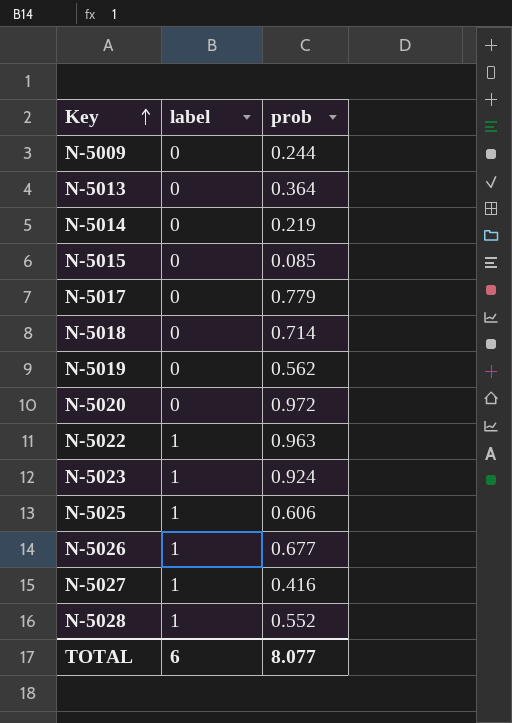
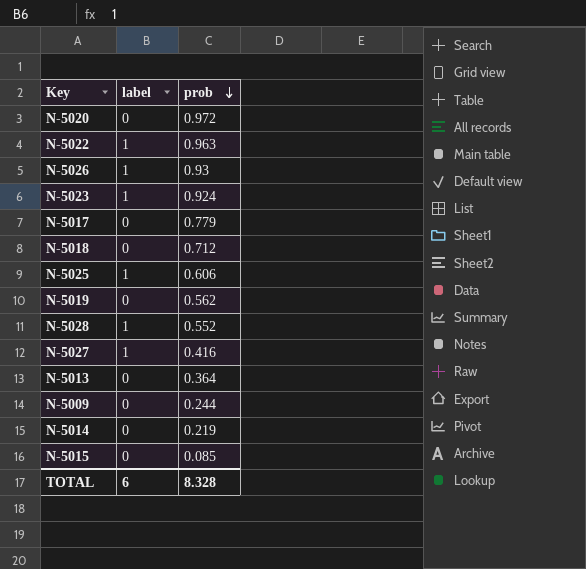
row order: Key ascending -> prob descending
N-5026 | prob: 0.677 -> 0.93
N-5018 | prob: 0.714 -> 0.712
TOTAL | prob: 8.077 -> 8.328

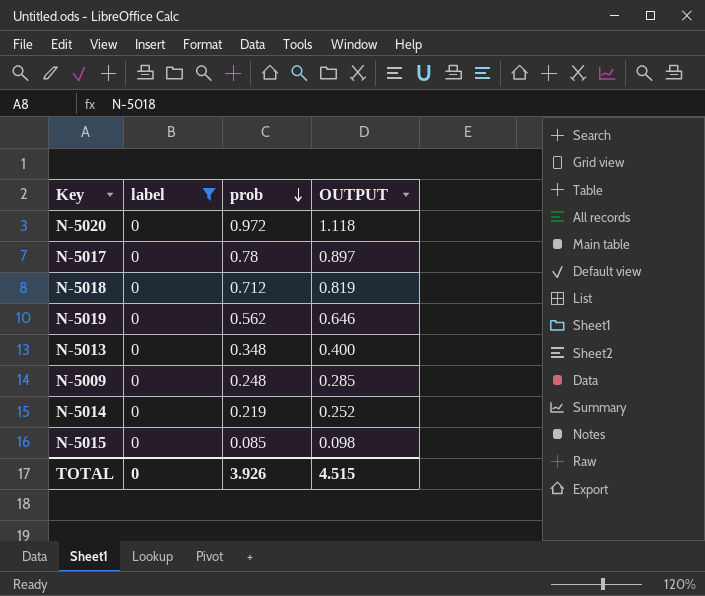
filter: none -> label = 0
column OUTPUT | formula: none -> [prob] * 1.15
N-5017 | prob: 0.779 -> 0.78
N-5013 | prob: 0.364 -> 0.348
N-5009 | prob: 0.244 -> 0.248
TOTAL | label: 6 -> 0
TOTAL | prob: 8.328 -> 3.926

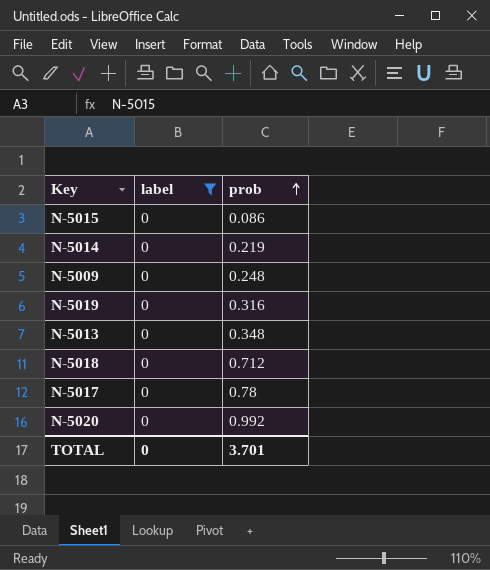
row order: prob descending -> prob ascending
column OUTPUT | formula: [prob] * 1.15 -> none
N-5015 | prob: 0.085 -> 0.086
N-5019 | prob: 0.562 -> 0.316
N-5020 | prob: 0.972 -> 0.992
TOTAL | prob: 3.926 -> 3.701

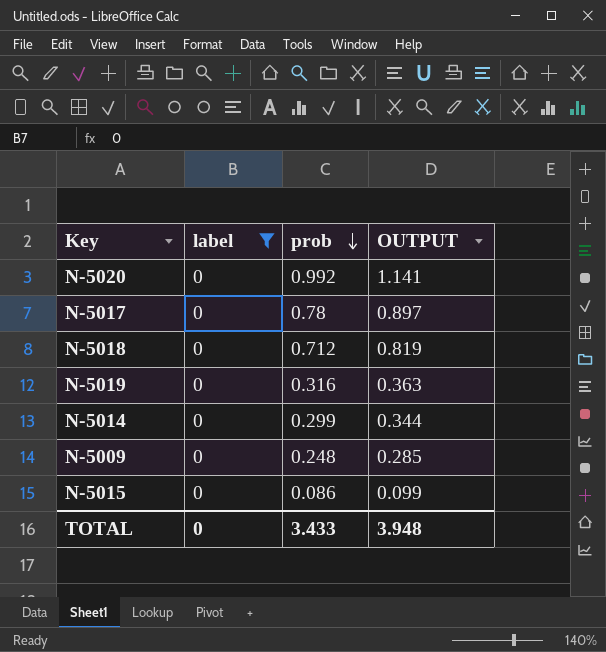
row order: prob ascending -> prob descending
column OUTPUT | formula: none -> [prob] * 1.15
row N-5013: 0 | 0.348 -> none
N-5014 | prob: 0.219 -> 0.299
TOTAL | prob: 3.701 -> 3.433

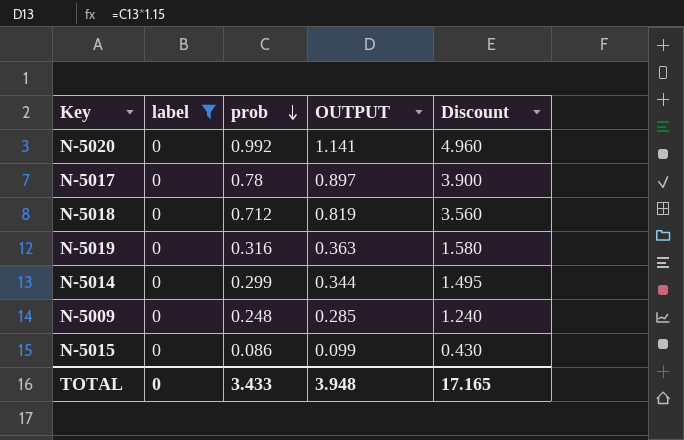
column Discount | formula: none -> [prob] * 5

